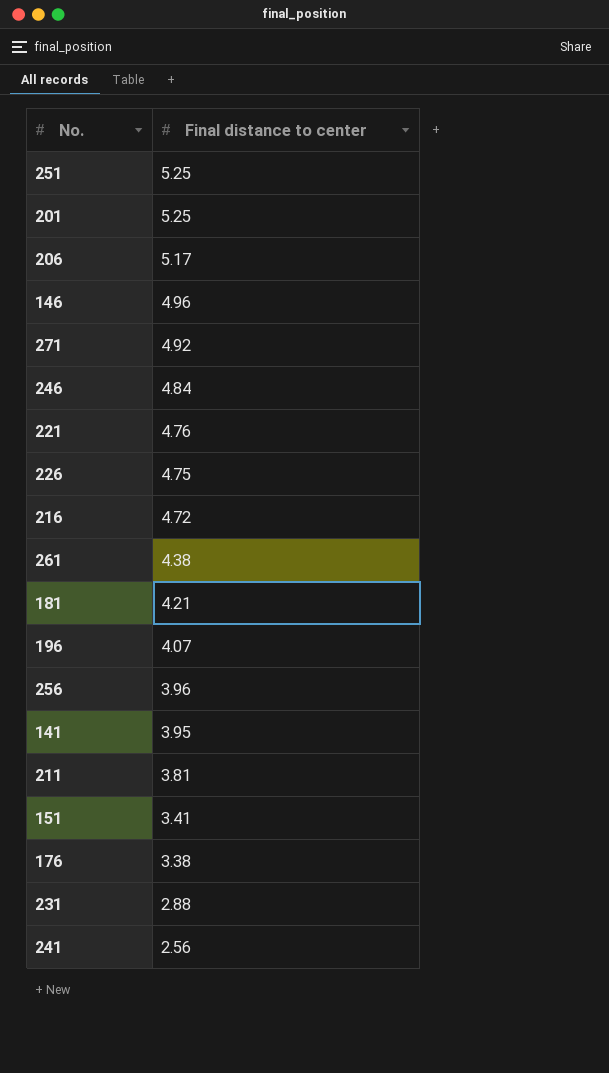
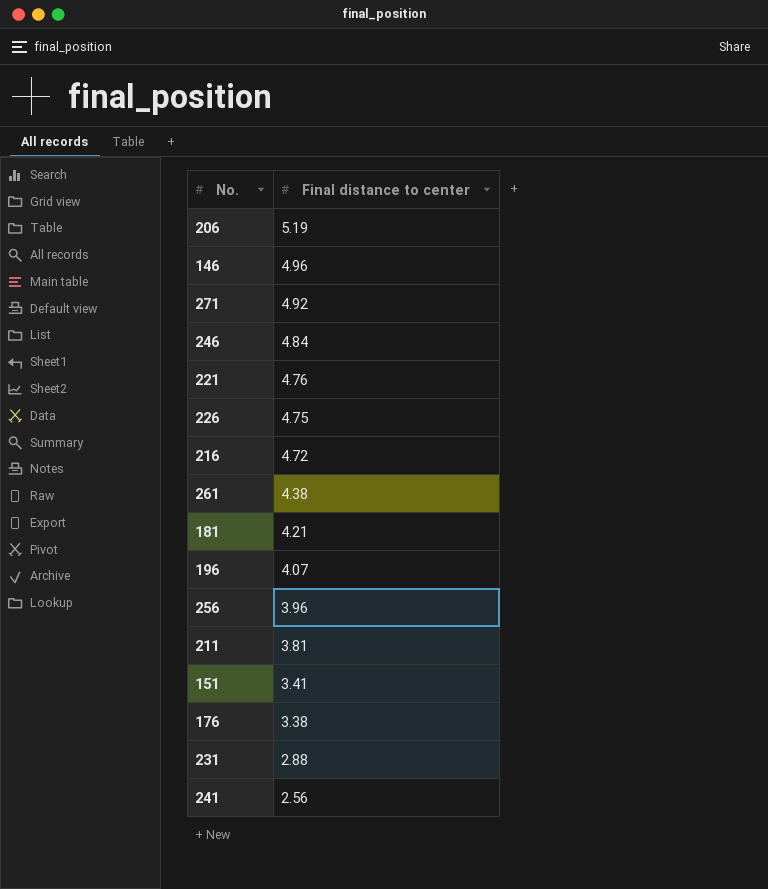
row 251: 5.25 -> none
row 201: 5.25 -> none
row 141: 3.95 -> none
206 | Final distance to center: 5.17 -> 5.19

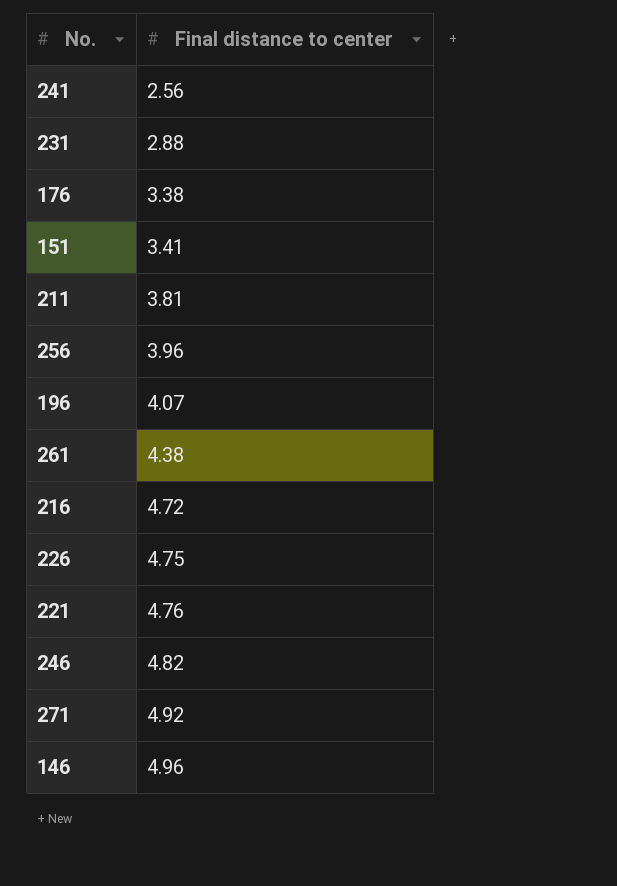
row order: Final distance to center descending -> Final distance to center ascending
row 206: 5.19 -> none
row 181: 4.21 -> none
246 | Final distance to center: 4.84 -> 4.82

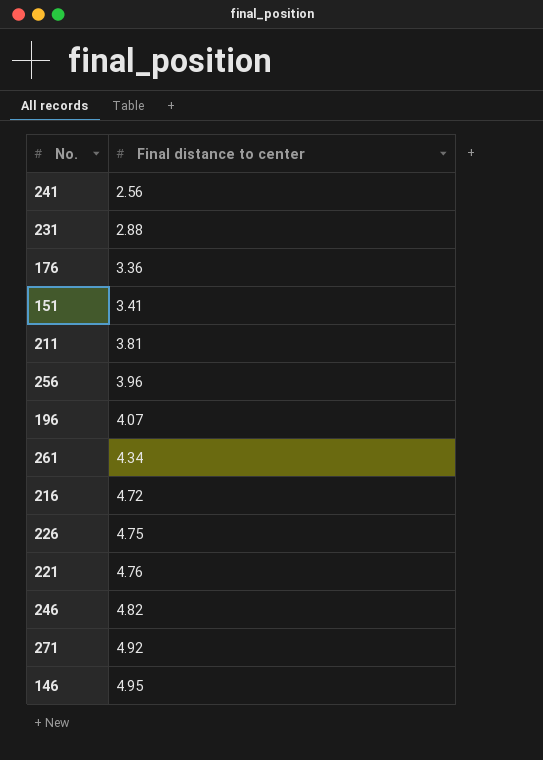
176 | Final distance to center: 3.38 -> 3.36
261 | Final distance to center: 4.38 -> 4.34
146 | Final distance to center: 4.96 -> 4.95

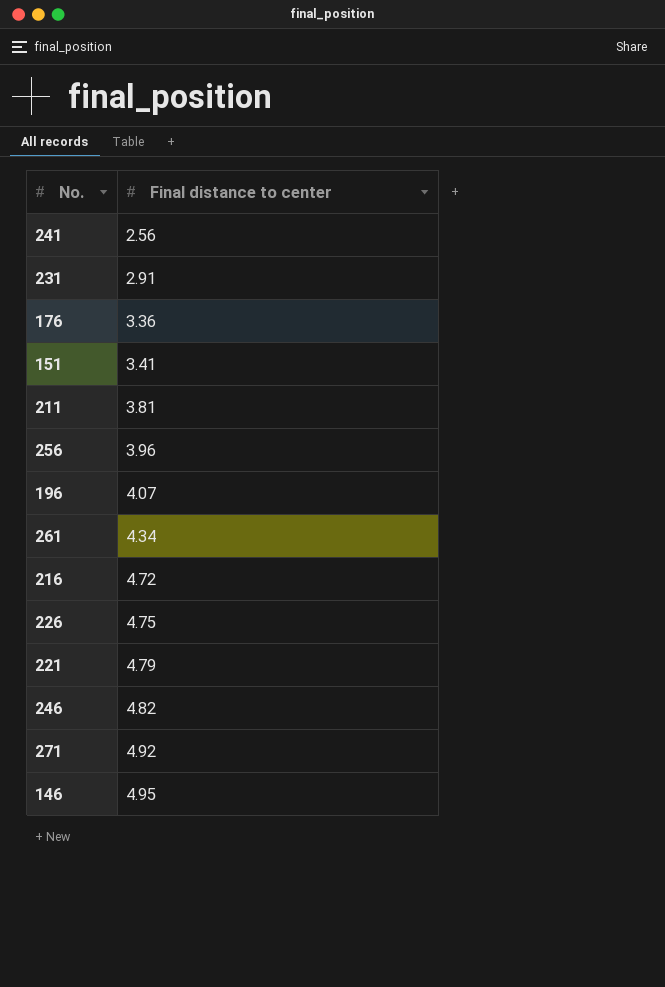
231 | Final distance to center: 2.88 -> 2.91
221 | Final distance to center: 4.76 -> 4.79

